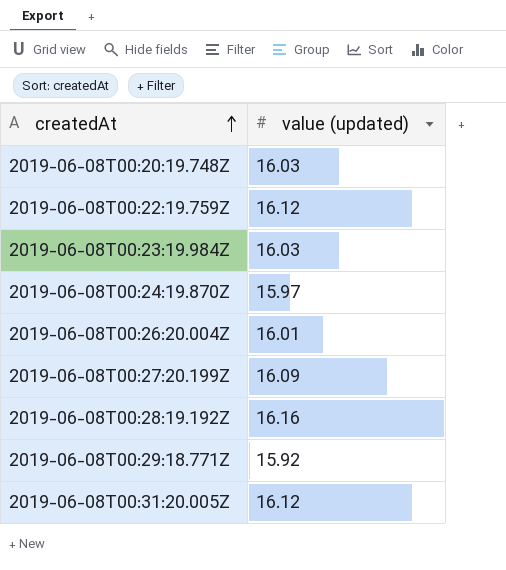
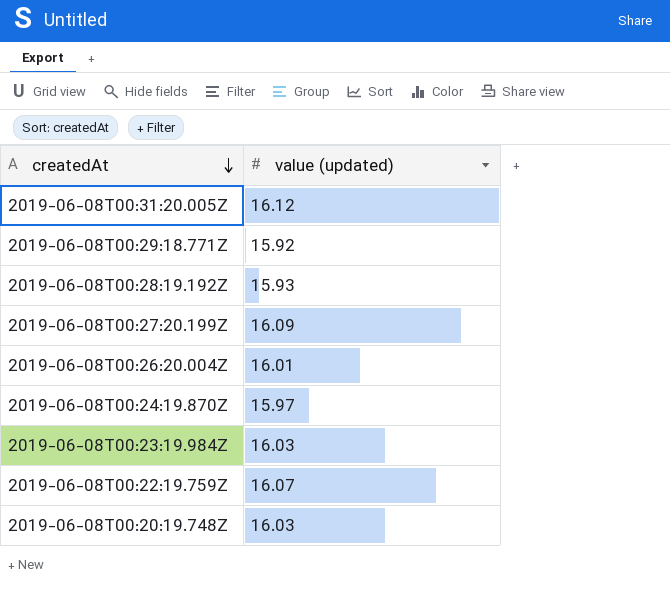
row order: createdAt ascending -> createdAt descending
2019-06-08T00:28:19.192Z | value (updated): 16.16 -> 15.93
2019-06-08T00:22:19.759Z | value (updated): 16.12 -> 16.07

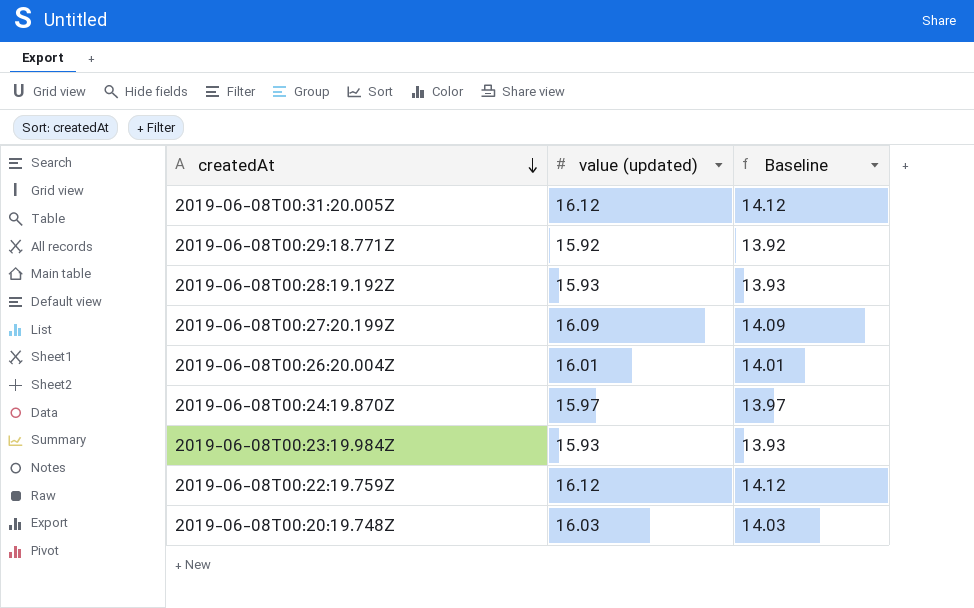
column Baseline | formula: none -> [value (updated)] - 2
2019-06-08T00:23:19.984Z | value (updated): 16.03 -> 15.93
2019-06-08T00:22:19.759Z | value (updated): 16.07 -> 16.12

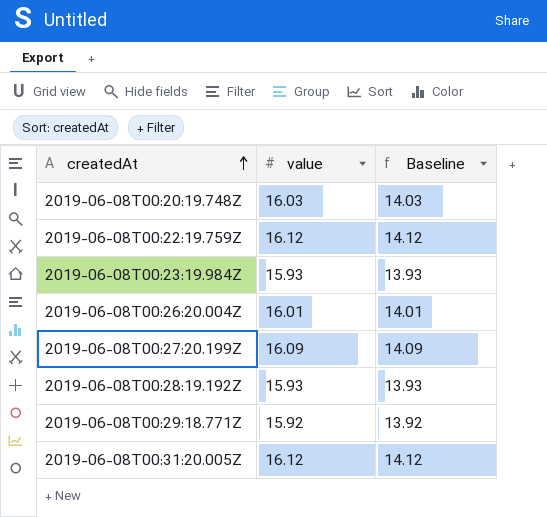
row order: createdAt descending -> createdAt ascending
column name: value (updated) -> value
row 2019-06-08T00:24:19.870Z: 15.97 | 13.97 -> none

